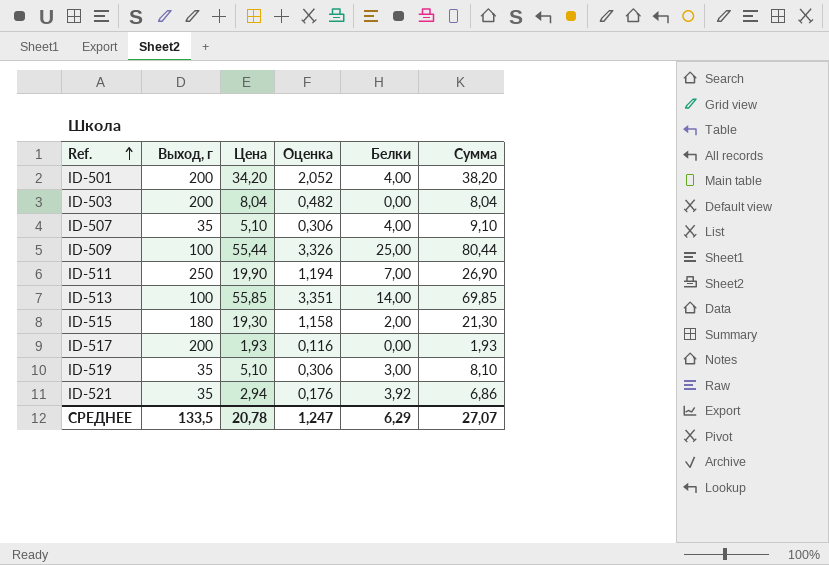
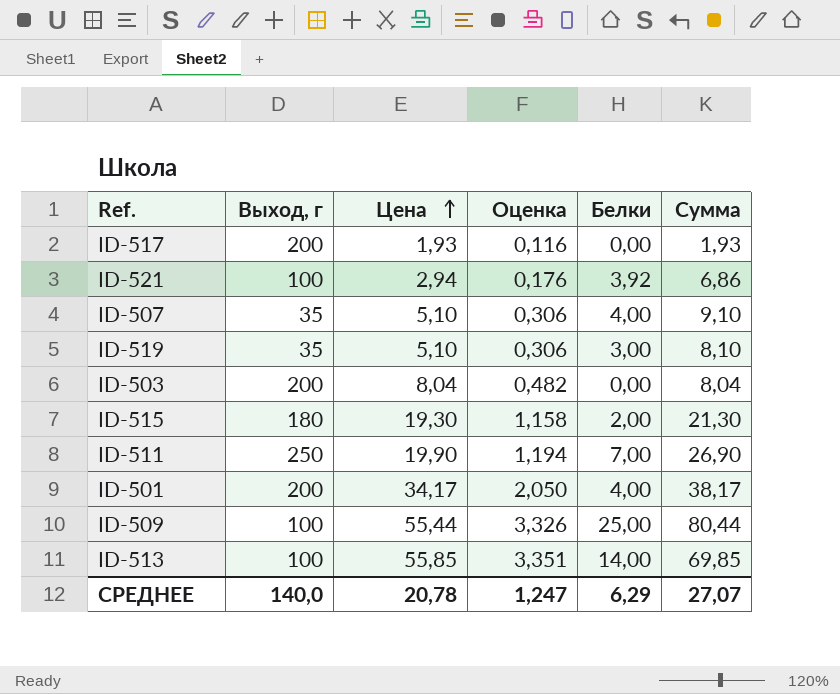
row order: Ref. ascending -> Цена ascending
ID-521 | Выход, г: 35 -> 100
ID-501 | Цена: 34,20 -> 34,17
ID-501 | Оценка: 2,052 -> 2,050
ID-501 | Сумма: 38,20 -> 38,17
СРЕДНЕЕ | Выход, г: 133,5 -> 140,0

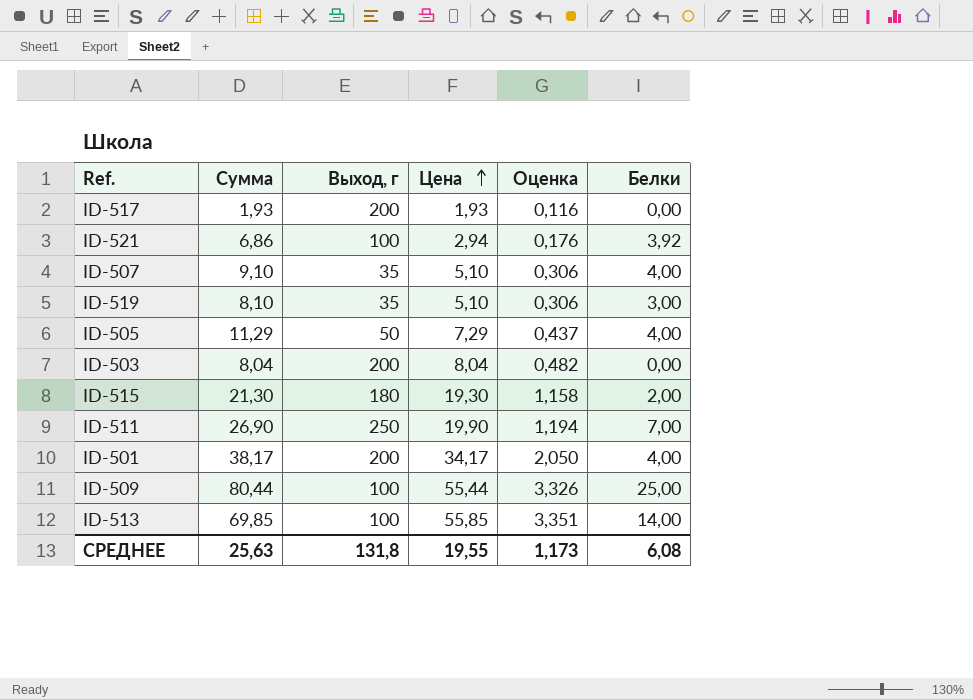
column Сумма | position: 6 -> 2
row ID-505: none -> 11,29 | 50 | 7,29 | 0,437 | 4,00
СРЕДНЕЕ | Сумма: 27,07 -> 25,63
СРЕДНЕЕ | Выход, г: 140,0 -> 131,8
СРЕДНЕЕ | Цена: 20,78 -> 19,55
СРЕДНЕЕ | Оценка: 1,247 -> 1,173
СРЕДНЕЕ | Белки: 6,29 -> 6,08

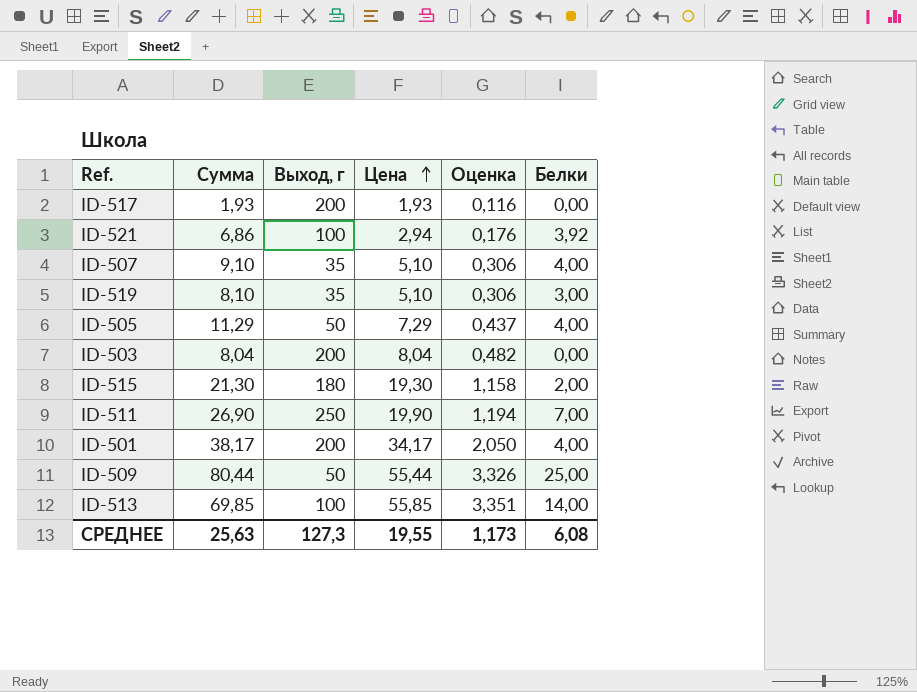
ID-509 | Выход, г: 100 -> 50
СРЕДНЕЕ | Выход, г: 131,8 -> 127,3

